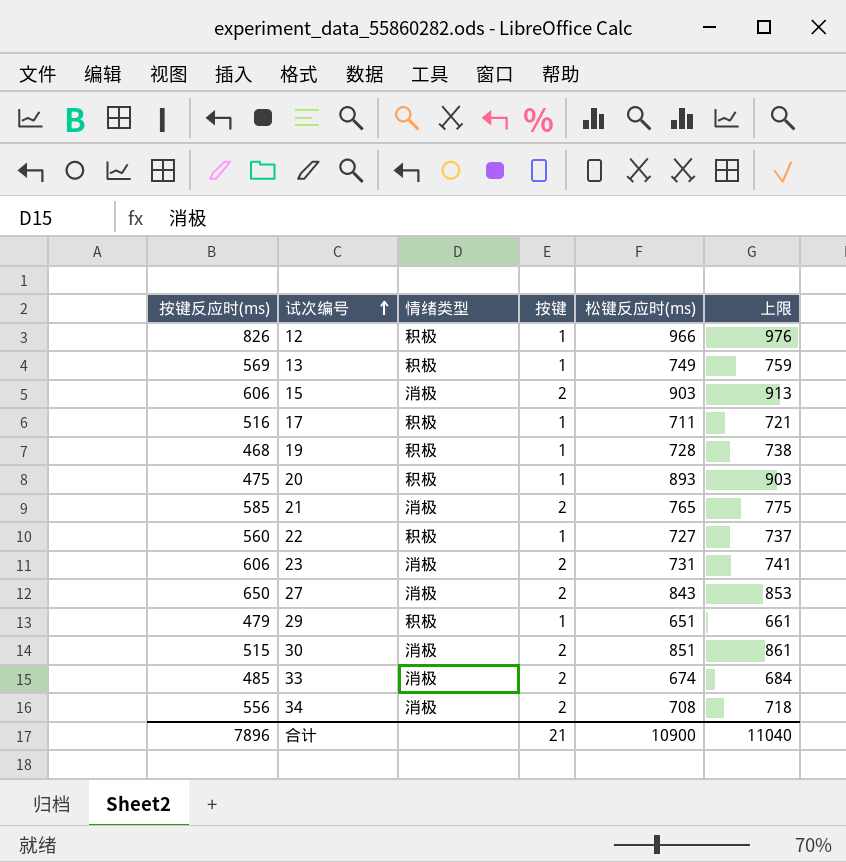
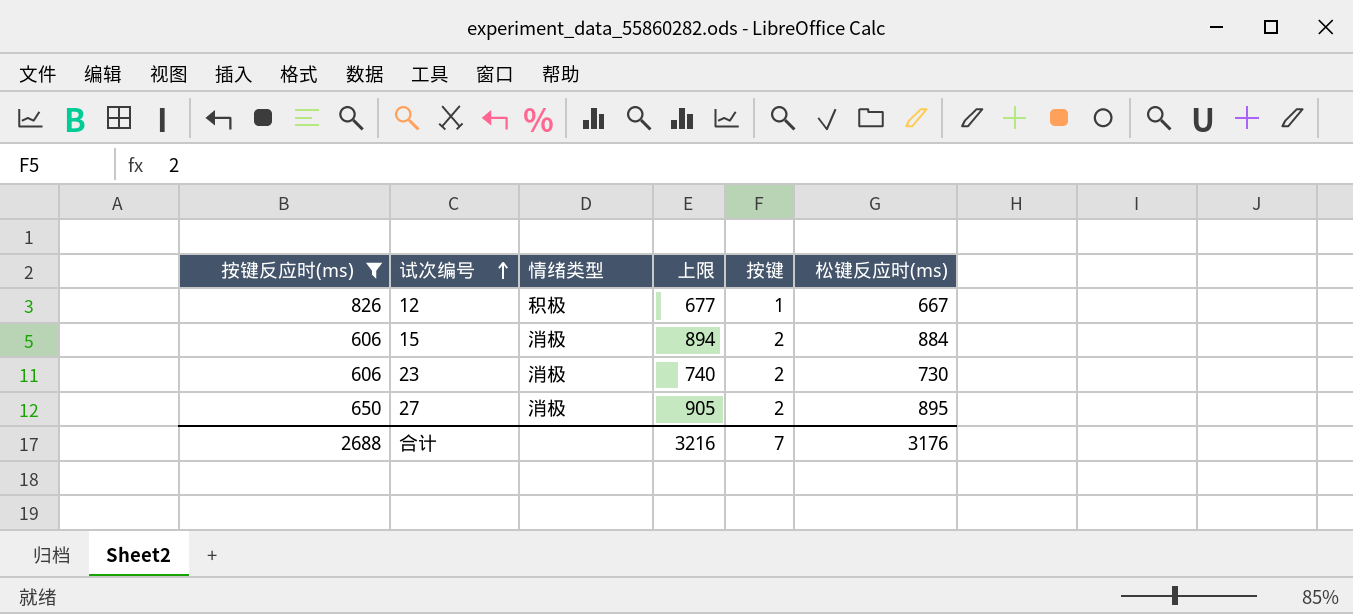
filter: none -> 按键反应时(ms) >= 606
column 上限 | position: 6 -> 4
12 | 上限: 976 -> 677
12 | 松键反应时(ms): 966 -> 667
15 | 上限: 913 -> 894
15 | 松键反应时(ms): 903 -> 884
23 | 上限: 741 -> 740
23 | 松键反应时(ms): 731 -> 730
27 | 上限: 853 -> 905
27 | 松键反应时(ms): 843 -> 895
合计 | 按键反应时(ms): 7896 -> 2688
合计 | 上限: 11040 -> 3216
合计 | 按键: 21 -> 7
合计 | 松键反应时(ms): 10900 -> 3176

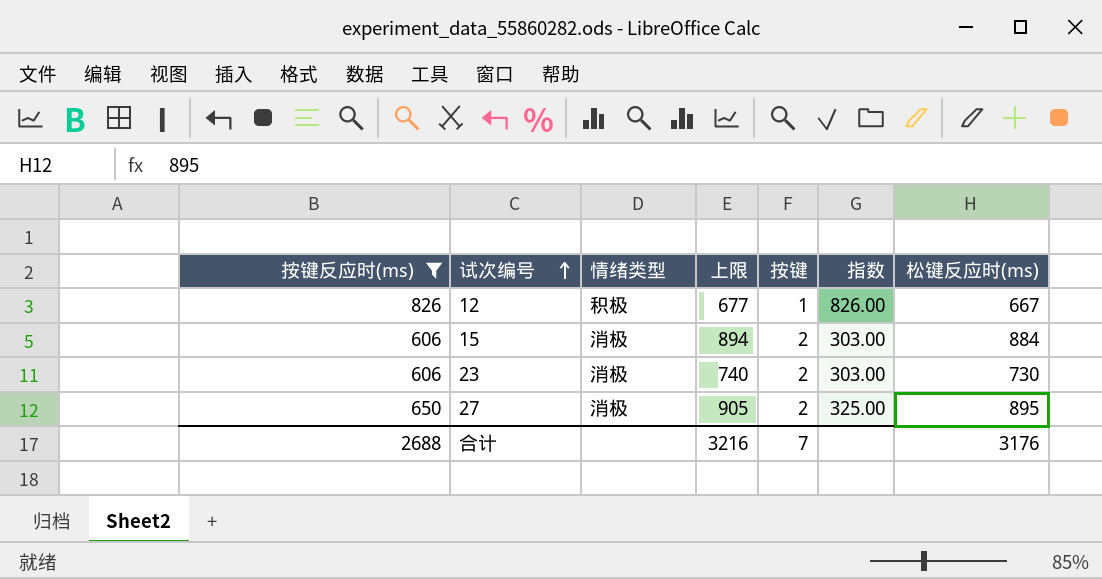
column 指数 | formula: none -> [按键反应时(ms)] / [按键]

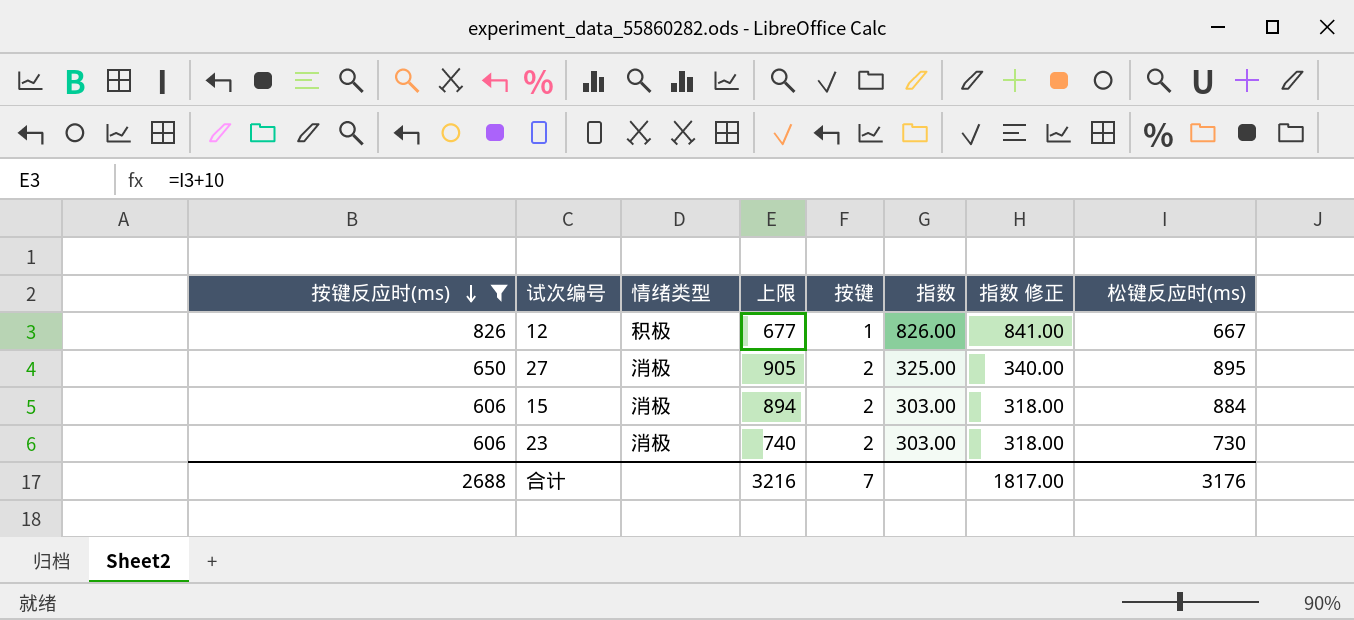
row order: 试次编号 ascending -> 按键反应时(ms) descending
column 指数 修正 | formula: none -> [指数] + 15

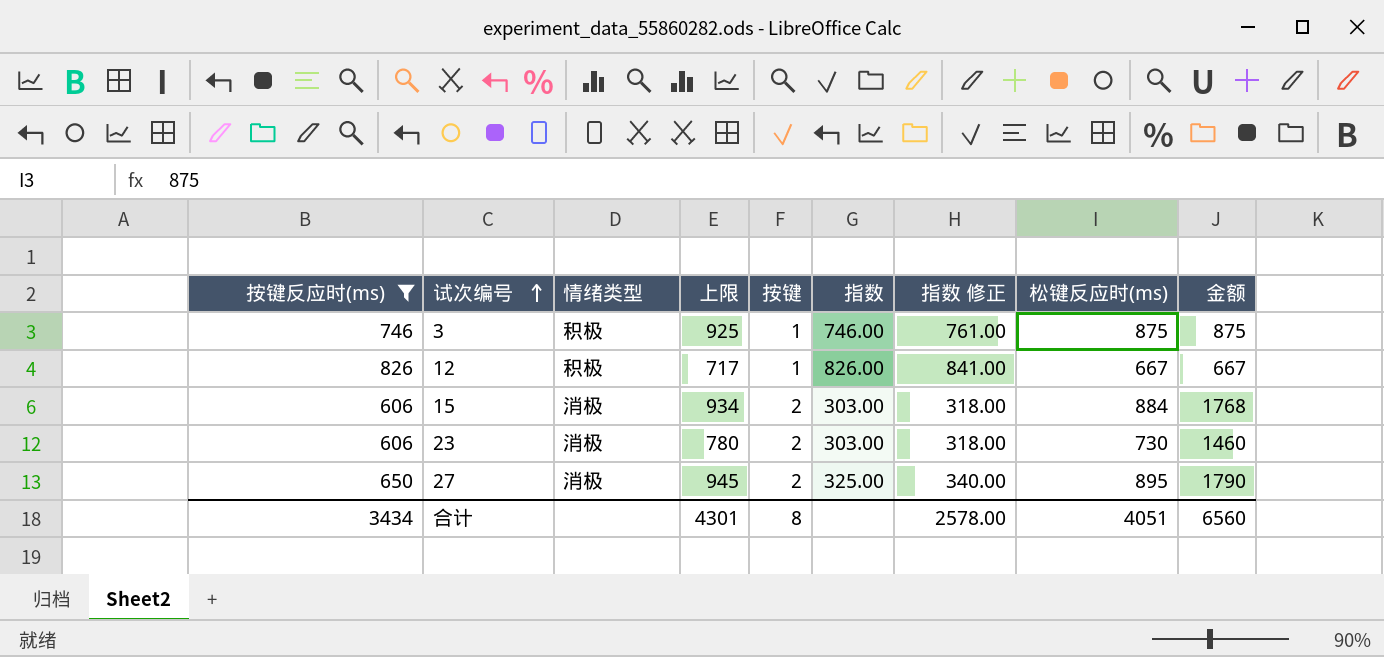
row order: 按键反应时(ms) descending -> 试次编号 ascending
column 上限 | formula: [松键反应时(ms)] + 10 -> [松键反应时(ms)] + 50
column 金额 | formula: none -> [按键] * [松键反应时(ms)]
row 3: none -> 746 | 积极 | 925 | 1 | 746.00 | 761.00 | 875 | 875
合计 | 按键反应时(ms): 2688 -> 3434
合计 | 上限: 3216 -> 4301
合计 | 按键: 7 -> 8
合计 | 指数 修正: 1817.00 -> 2578.00
合计 | 松键反应时(ms): 3176 -> 4051

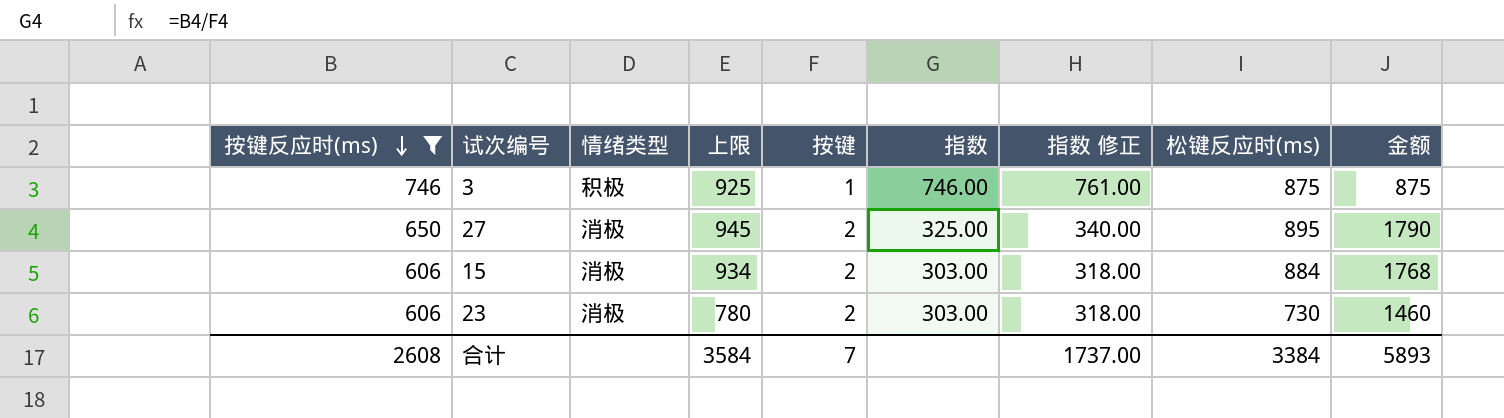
row order: 试次编号 ascending -> 按键反应时(ms) descending
row 12: 826 | 积极 | 717 | 1 | 826.00 | 841.00 | 667 | 667 -> none
合计 | 按键反应时(ms): 3434 -> 2608
合计 | 上限: 4301 -> 3584
合计 | 按键: 8 -> 7
合计 | 指数 修正: 2578.00 -> 1737.00
合计 | 松键反应时(ms): 4051 -> 3384
合计 | 金额: 6560 -> 5893

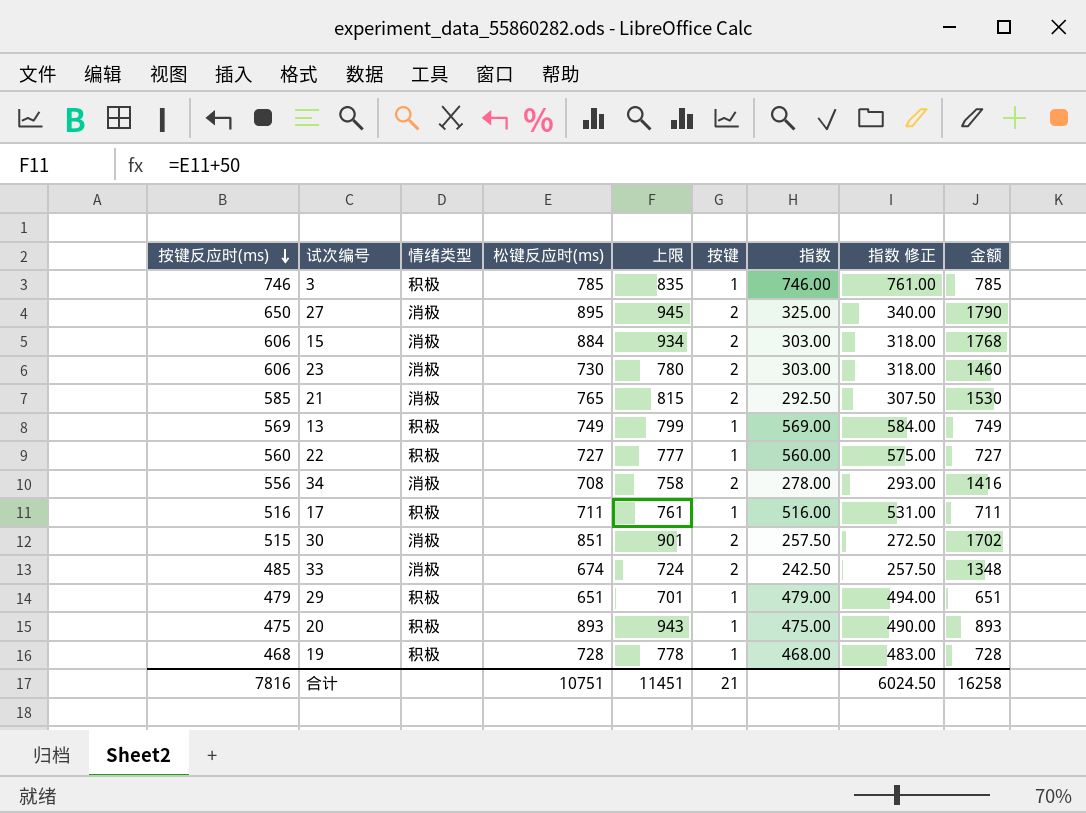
filter: 按键反应时(ms) >= 606 -> none
column 松键反应时(ms) | position: 8 -> 4
3 | 松键反应时(ms): 875 -> 785
3 | 上限: 925 -> 835
3 | 金额: 875 -> 785
合计 | 按键反应时(ms): 2608 -> 7816
合计 | 松键反应时(ms): 3384 -> 10751
合计 | 上限: 3584 -> 11451
合计 | 按键: 7 -> 21
合计 | 指数 修正: 1737.00 -> 6024.50
合计 | 金额: 5893 -> 16258

